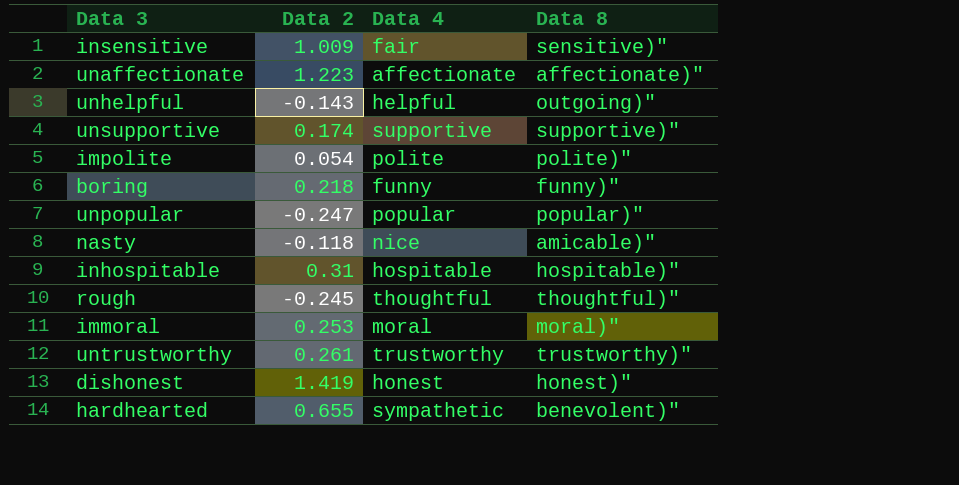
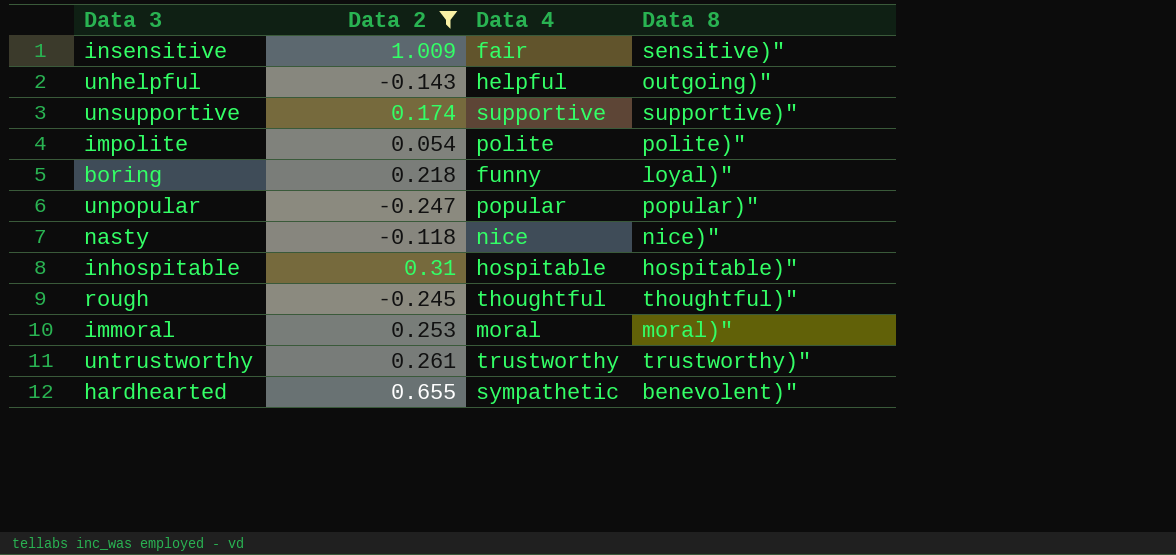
filter: none -> Data 2 <= 1.009
boring | Data 8: funny)" -> loyal)"
nasty | Data 8: amicable)" -> nice)"

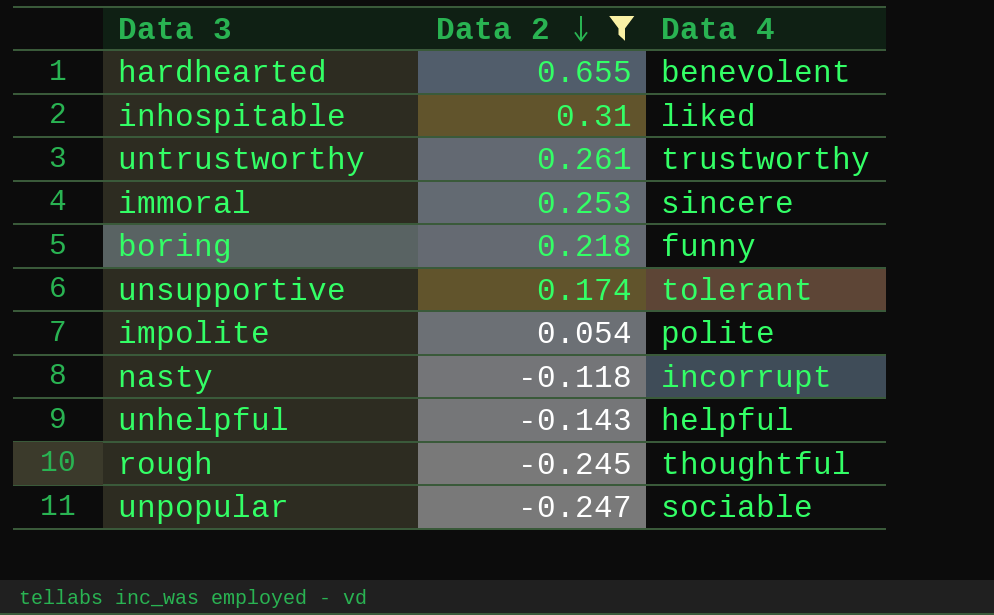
row order: none -> Data 2 descending
column Data 8 | position: 4 -> none
row insensitive: 1.009 | fair | sensitive)" -> none
hardhearted | Data 4: sympathetic -> benevolent
inhospitable | Data 4: hospitable -> liked
immoral | Data 4: moral -> sincere
unsupportive | Data 4: supportive -> tolerant
nasty | Data 4: nice -> incorrupt
unpopular | Data 4: popular -> sociable

